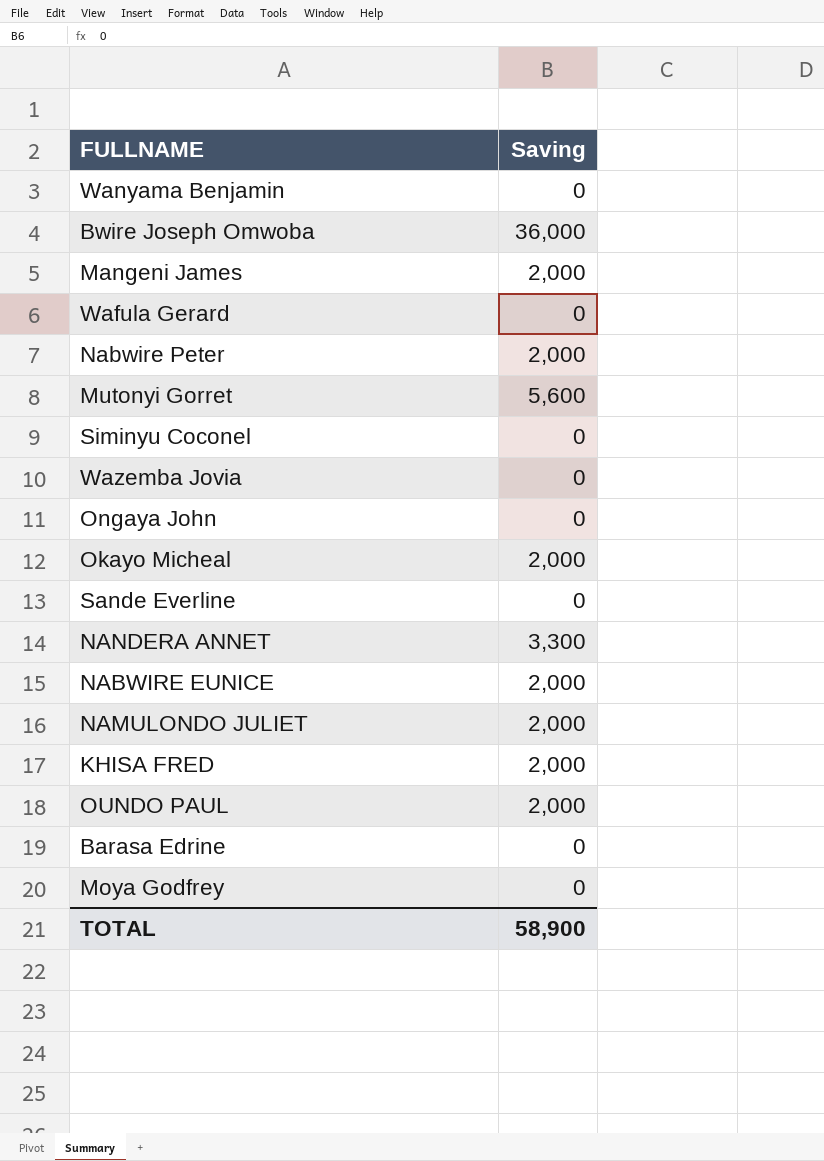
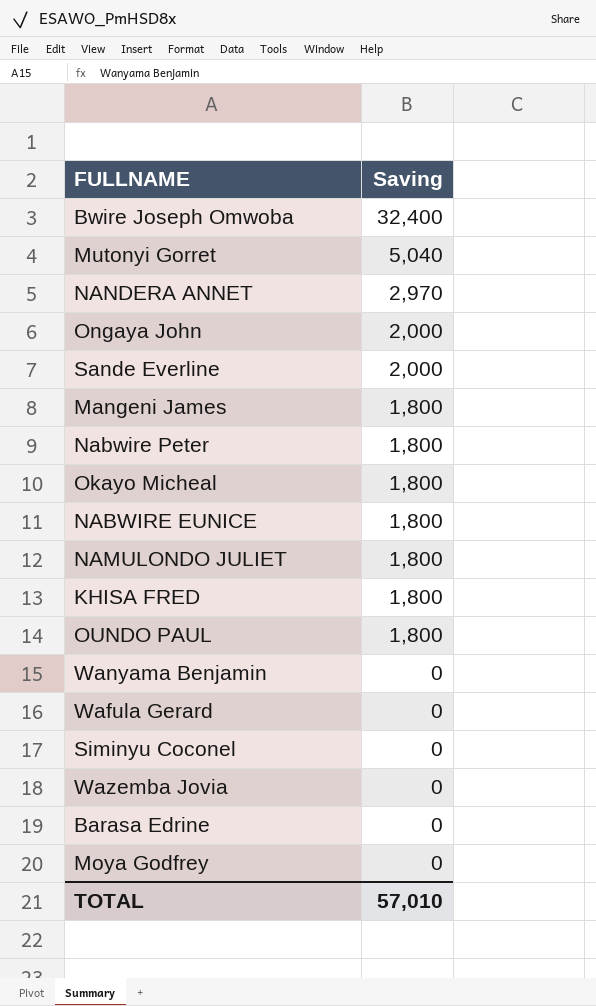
row order: none -> Saving descending
Bwire Joseph Omwoba | Saving: 36,000 -> 32,400
Mutonyi Gorret | Saving: 5,600 -> 5,040
NANDERA ANNET | Saving: 3,300 -> 2,970
Ongaya John | Saving: 0 -> 2,000
Sande Everline | Saving: 0 -> 2,000
Mangeni James | Saving: 2,000 -> 1,800
Nabwire Peter | Saving: 2,000 -> 1,800
Okayo Micheal | Saving: 2,000 -> 1,800
NABWIRE EUNICE | Saving: 2,000 -> 1,800
NAMULONDO JULIET | Saving: 2,000 -> 1,800
KHISA FRED | Saving: 2,000 -> 1,800
OUNDO PAUL | Saving: 2,000 -> 1,800
TOTAL | Saving: 58,900 -> 57,010

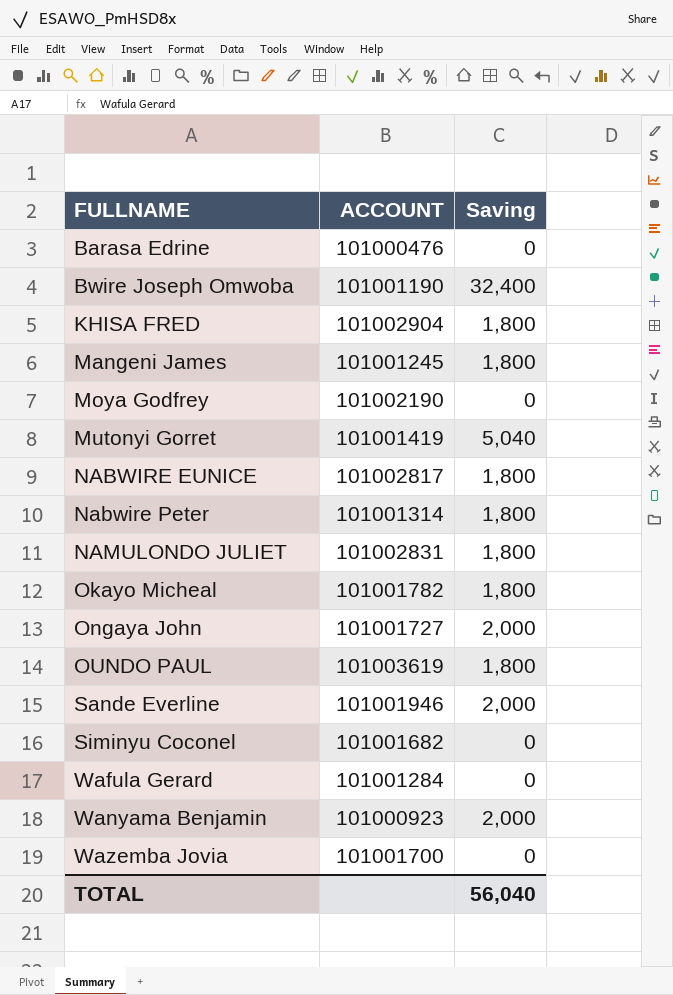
row order: Saving descending -> FULLNAME ascending
column ACCOUNT | position: none -> 2
row NANDERA ANNET: 2,970 -> none
Wanyama Benjamin | Saving: 0 -> 2,000
TOTAL | Saving: 57,010 -> 56,040

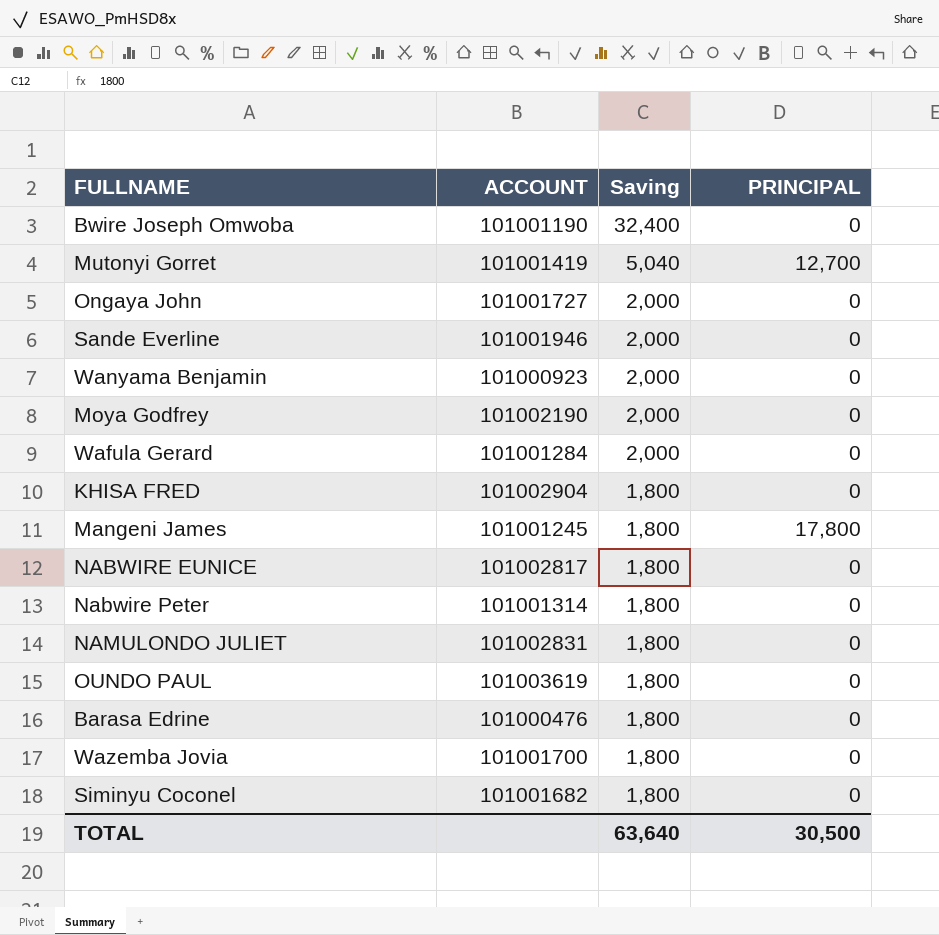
row order: FULLNAME ascending -> Saving descending
column PRINCIPAL | position: none -> 4
row Okayo Micheal: 101001782 | 1,800 -> none
Moya Godfrey | Saving: 0 -> 2,000
Wafula Gerard | Saving: 0 -> 2,000
Barasa Edrine | Saving: 0 -> 1,800
Wazemba Jovia | Saving: 0 -> 1,800
Siminyu Coconel | Saving: 0 -> 1,800
TOTAL | Saving: 56,040 -> 63,640

